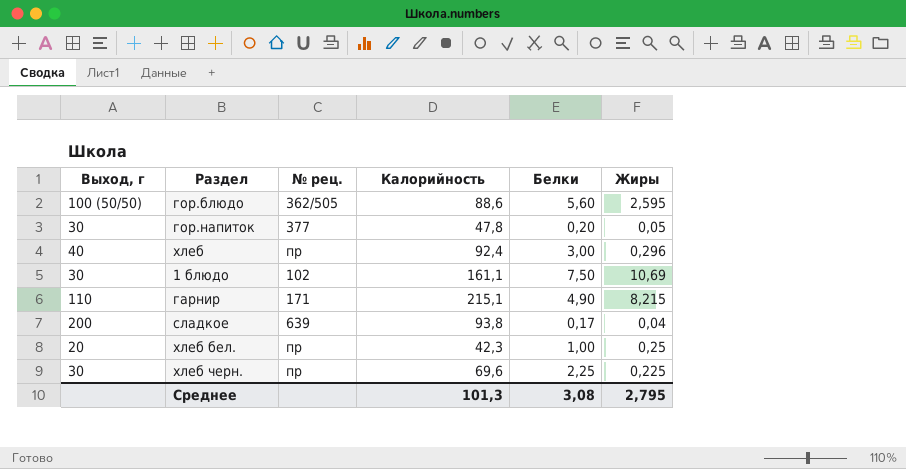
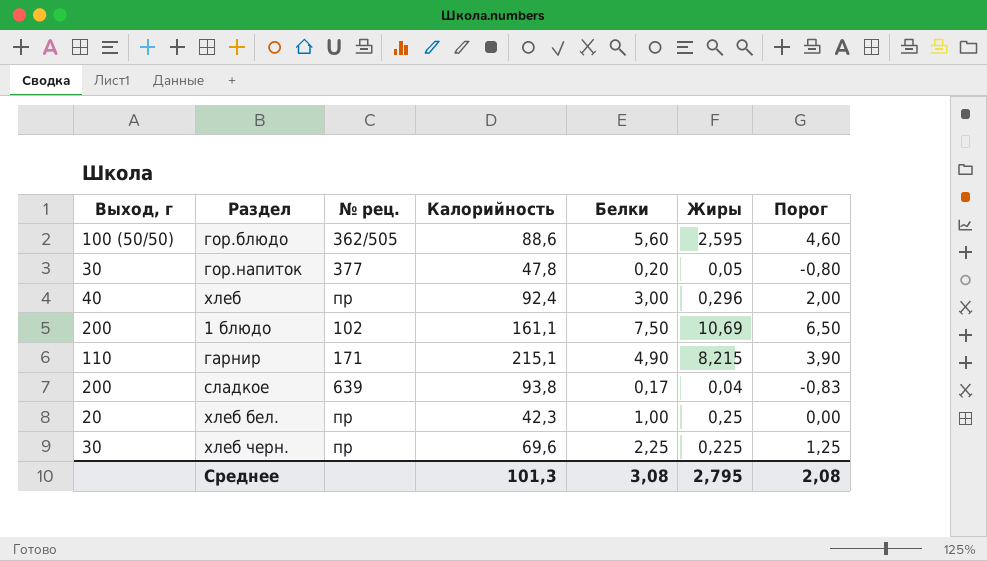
column Порог | formula: none -> [Белки] - 1
1 блюдо | Выход, г: 30 -> 200

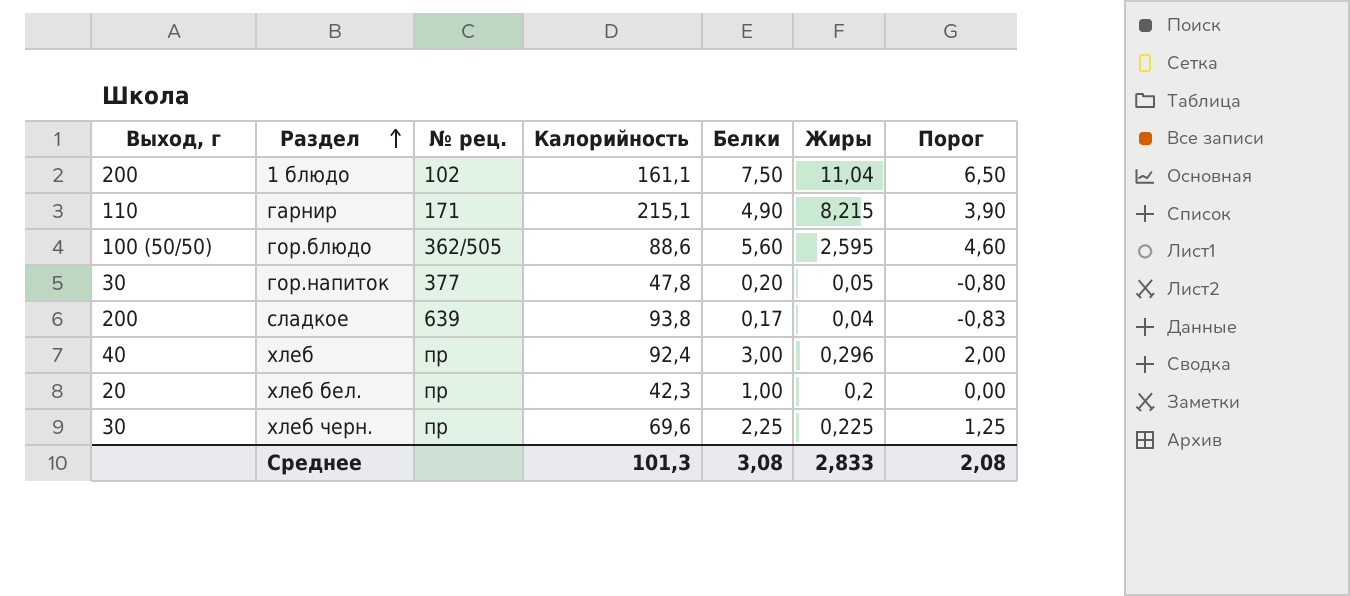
row order: none -> Раздел ascending
1 блюдо | Жиры: 10,69 -> 11,04
хлеб бел. | Жиры: 0,25 -> 0,2
Среднее | Жиры: 2,795 -> 2,833

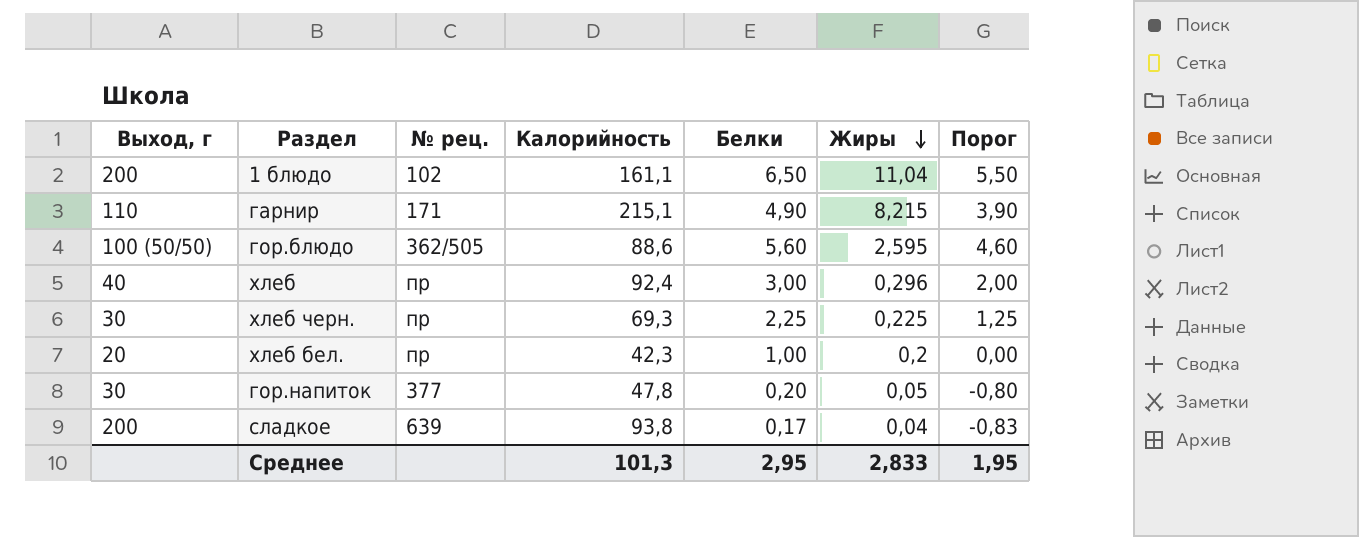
row order: Раздел ascending -> Жиры descending
1 блюдо | Белки: 7,50 -> 6,50
1 блюдо | Порог: 6,50 -> 5,50
хлеб черн. | Калорийность: 69,6 -> 69,3
Среднее | Белки: 3,08 -> 2,95
Среднее | Порог: 2,08 -> 1,95

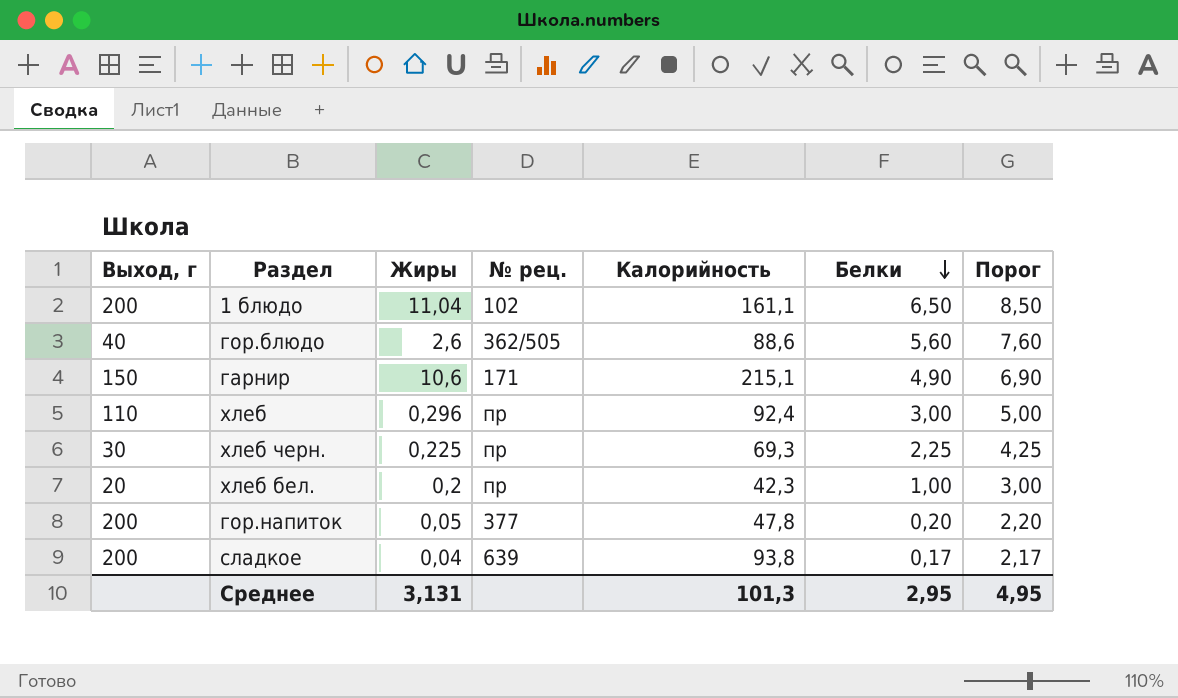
row order: Жиры descending -> Белки descending
column Жиры | position: 6 -> 3
column Порог | formula: [Белки] - 1 -> [Белки] + 2
гор.блюдо | Выход, г: 100 (50/50) -> 40
гор.блюдо | Жиры: 2,595 -> 2,6
гарнир | Выход, г: 110 -> 150
гарнир | Жиры: 8,215 -> 10,6
хлеб | Выход, г: 40 -> 110
гор.напиток | Выход, г: 30 -> 200
Среднее | Жиры: 2,833 -> 3,131
Среднее | Порог: 1,95 -> 4,95

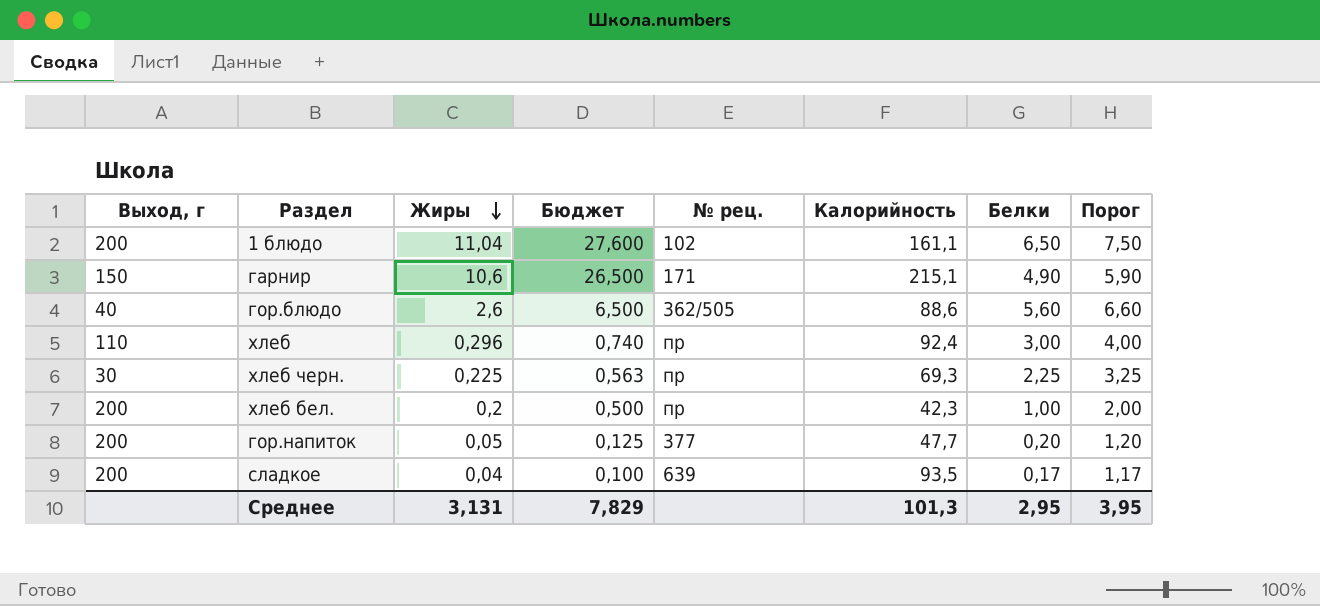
row order: Белки descending -> Жиры descending
column Бюджет | formula: none -> [Жиры] * 2,5
column Порог | formula: [Белки] + 2 -> [Белки] + 1
хлеб бел. | Выход, г: 20 -> 200
гор.напиток | Калорийность: 47,8 -> 47,7
сладкое | Калорийность: 93,8 -> 93,5
Среднее | Порог: 4,95 -> 3,95

